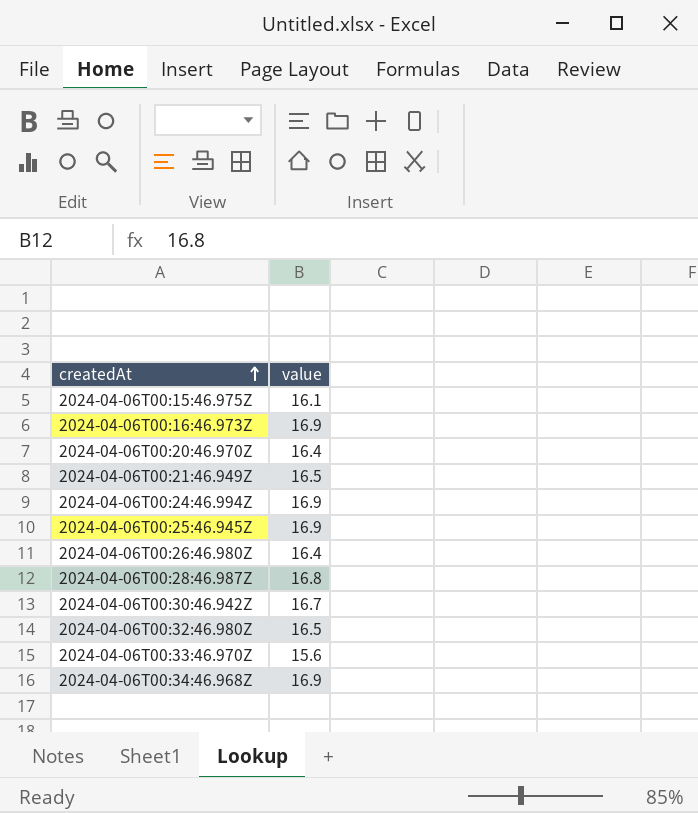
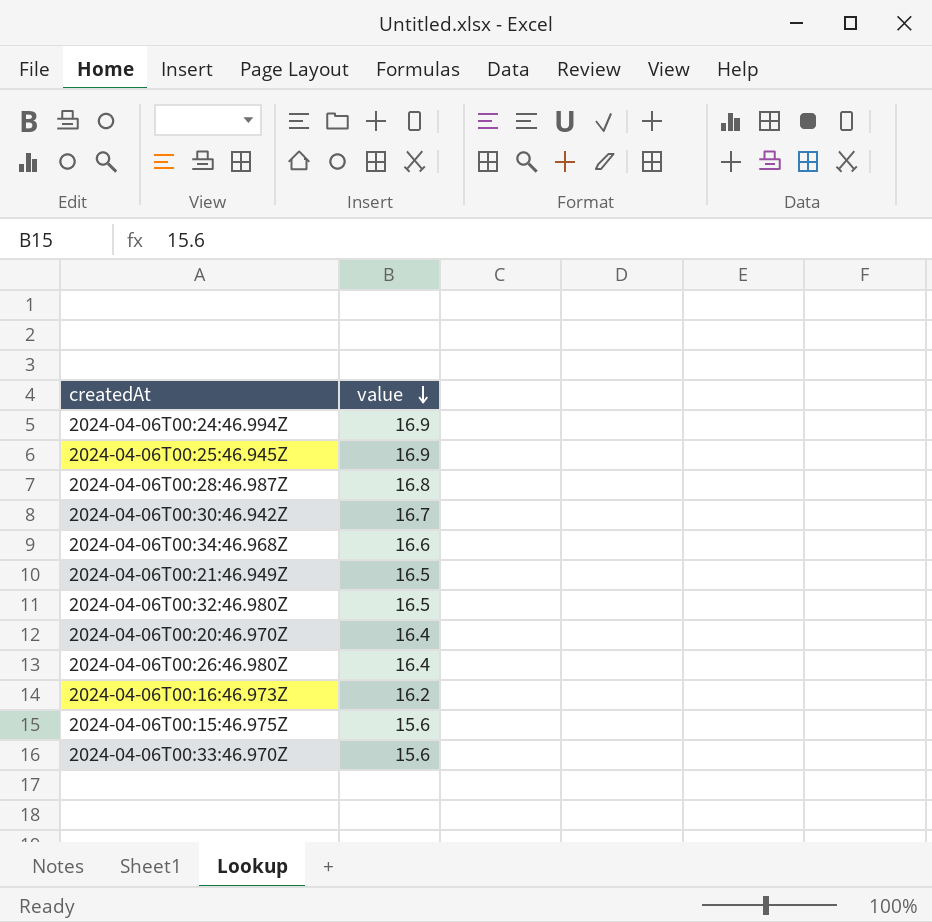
row order: createdAt ascending -> value descending
2024-04-06T00:34:46.968Z | value: 16.9 -> 16.6
2024-04-06T00:16:46.973Z | value: 16.9 -> 16.2
2024-04-06T00:15:46.975Z | value: 16.1 -> 15.6

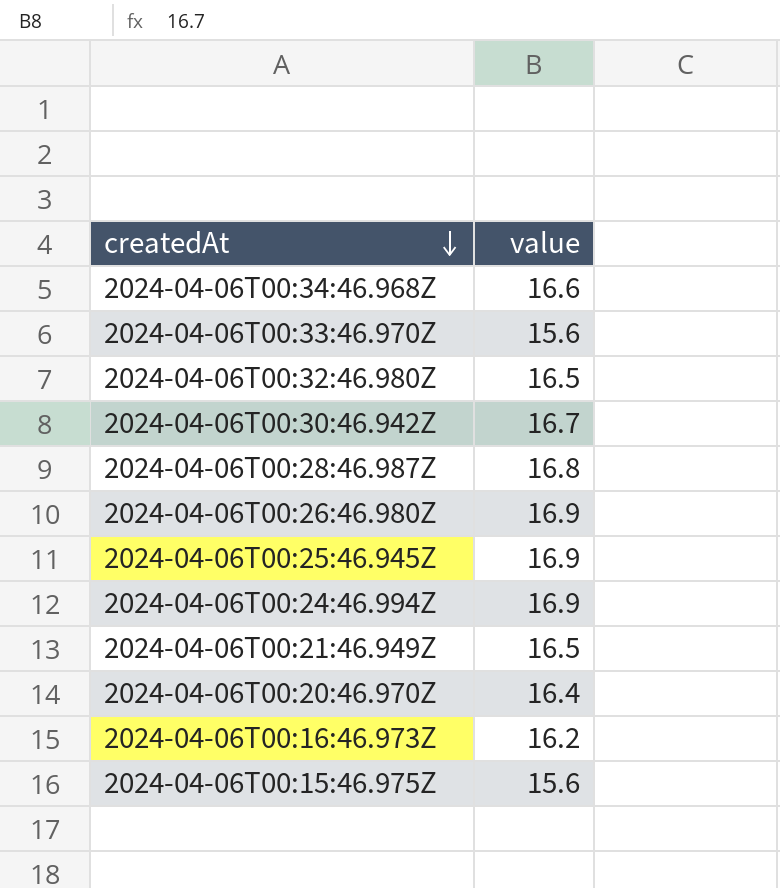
row order: value descending -> createdAt descending
2024-04-06T00:26:46.980Z | value: 16.4 -> 16.9

